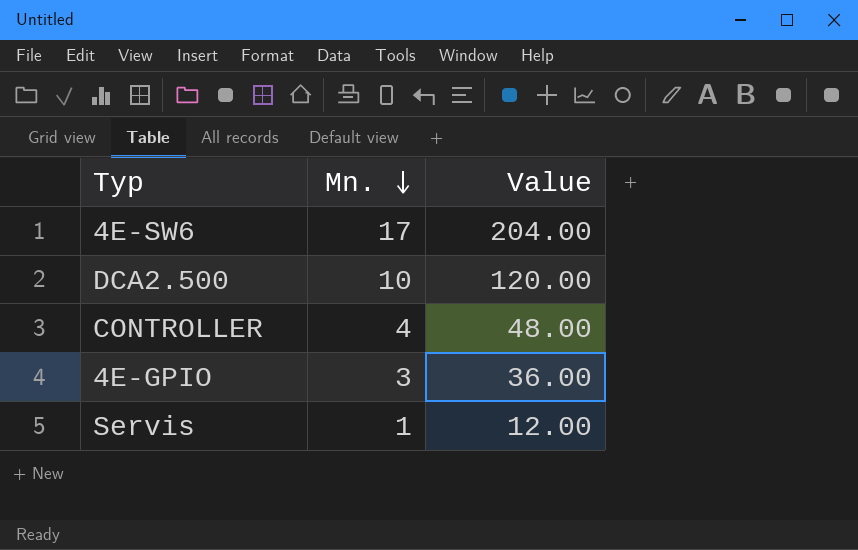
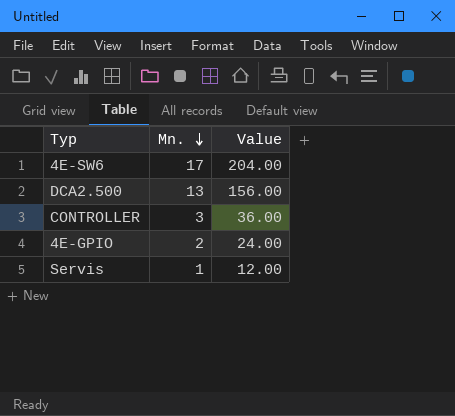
DCA2.500 | Mn.: 10 -> 13
DCA2.500 | Value: 120.00 -> 156.00
CONTROLLER | Mn.: 4 -> 3
CONTROLLER | Value: 48.00 -> 36.00
4E-GPIO | Mn.: 3 -> 2
4E-GPIO | Value: 36.00 -> 24.00

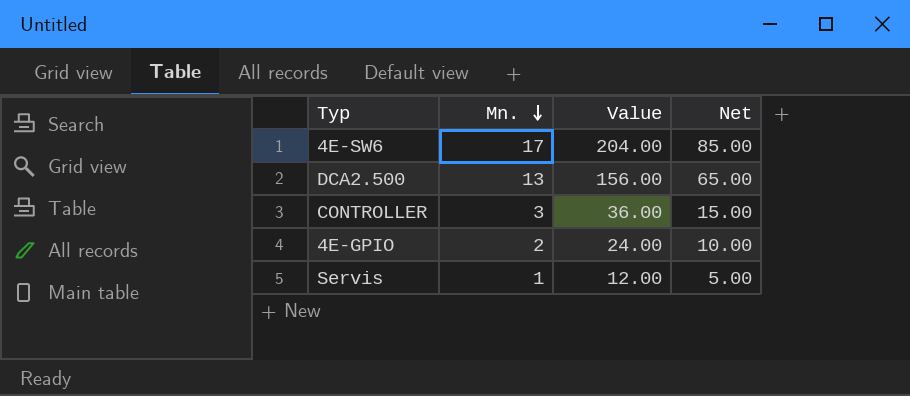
column Net | formula: none -> [Mn.] * 5

